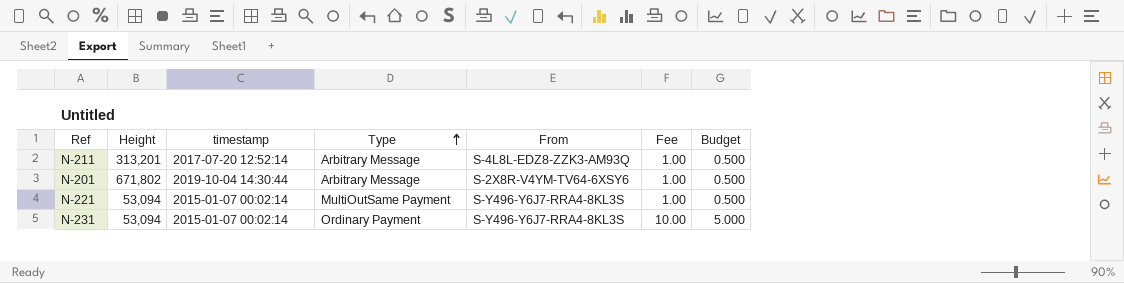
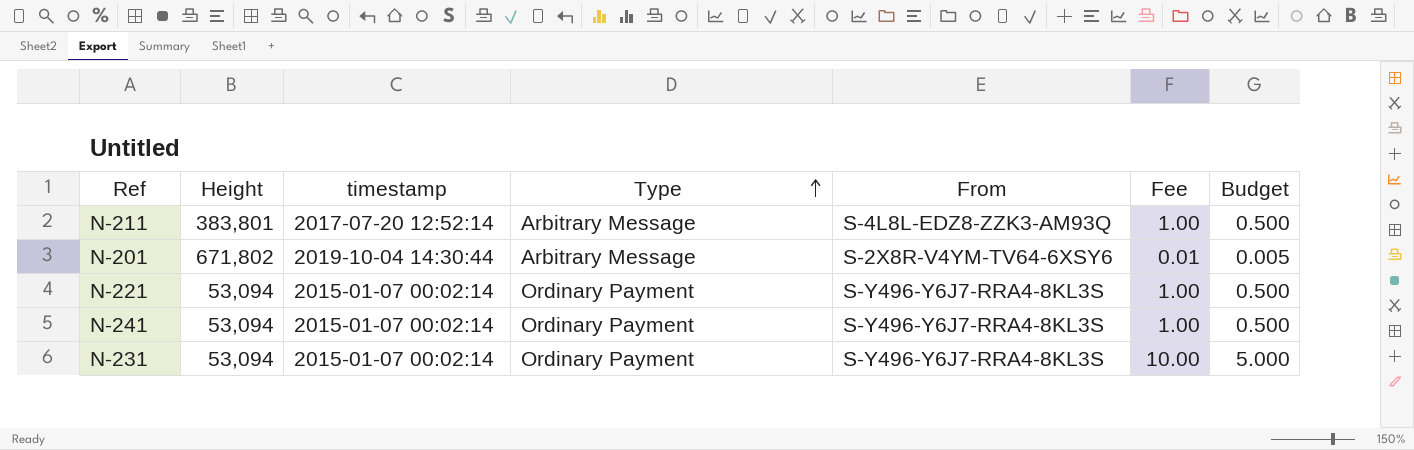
N-211 | Height: 313,201 -> 383,801
N-201 | Fee: 1.00 -> 0.01
N-201 | Budget: 0.500 -> 0.005
N-221 | Type: MultiOutSame Payment -> Ordinary Payment
row N-241: none -> 53,094 | 2015-01-07 00:02:14 | Ordinary Payment | S-Y496-Y6J7-RRA4-8KL3S | 1.00 | 0.500

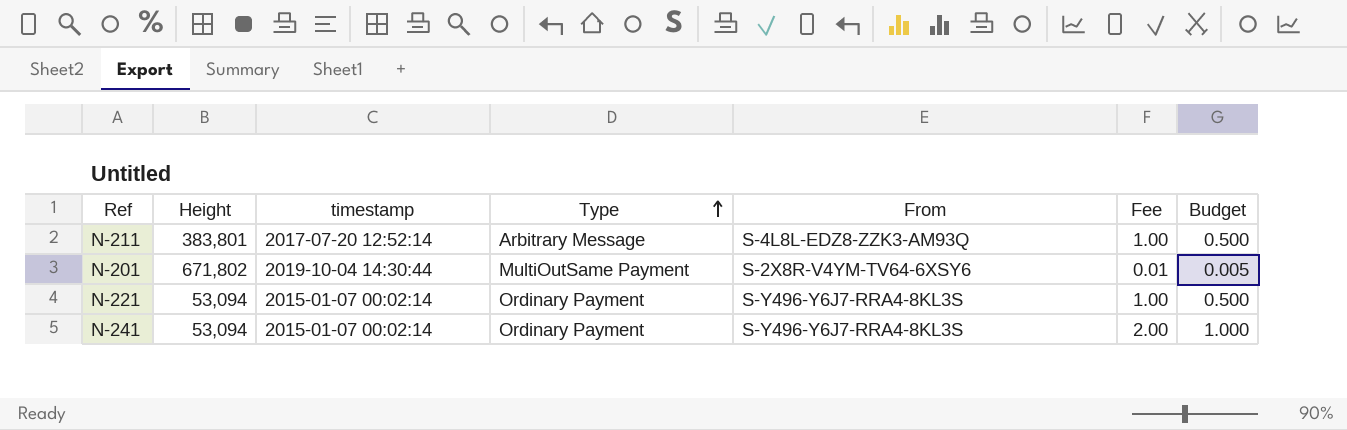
row N-231: 53,094 | 2015-01-07 00:02:14 | Ordinary Payment | S-Y496-Y6J7-RRA4-8KL3S | 10.00 | 5.000 -> none
N-201 | Type: Arbitrary Message -> MultiOutSame Payment
N-241 | Fee: 1.00 -> 2.00
N-241 | Budget: 0.500 -> 1.000

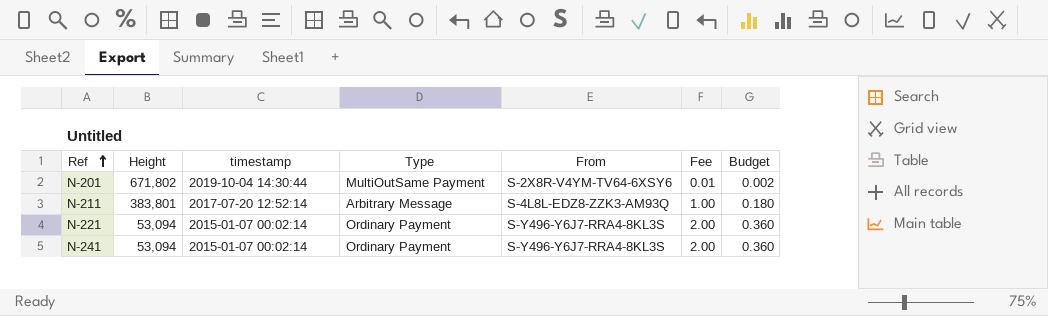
row order: Type ascending -> Ref ascending
column Budget | formula: [Fee] * 0.5 -> [Fee] * 0.18
N-221 | Fee: 1.00 -> 2.00

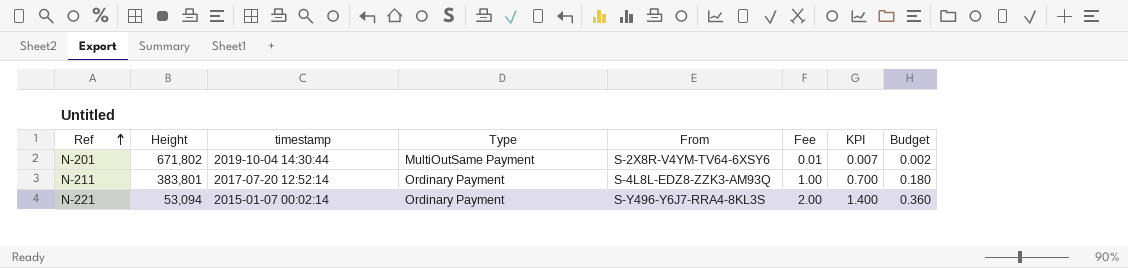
column KPI | formula: none -> [Fee] * 0.7
row N-241: 53,094 | 2015-01-07 00:02:14 | Ordinary Payment | S-Y496-Y6J7-RRA4-8KL3S | 2.00 | 0.360 -> none
N-211 | Type: Arbitrary Message -> Ordinary Payment

